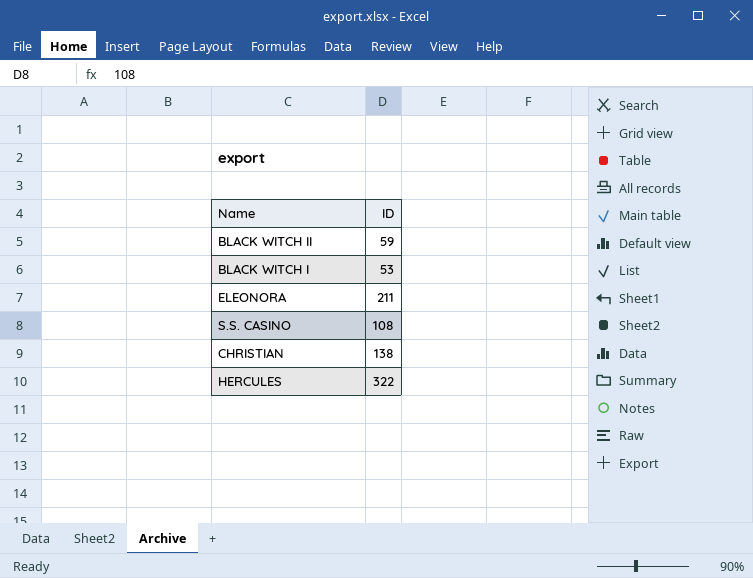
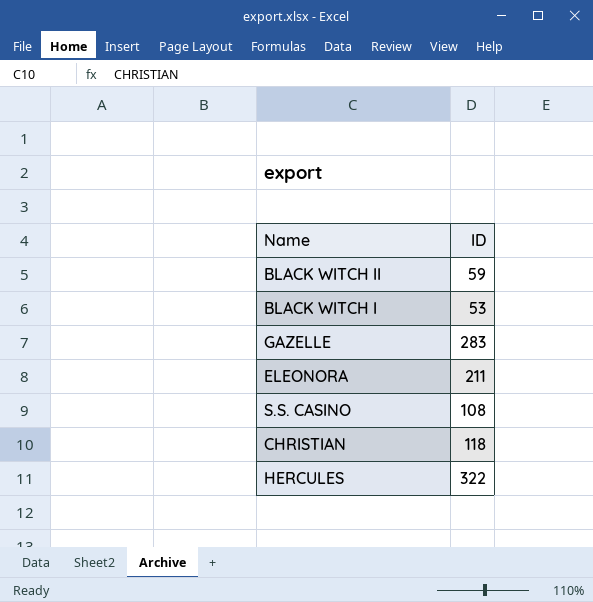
row GAZELLE: none -> 283
CHRISTIAN | ID: 138 -> 118

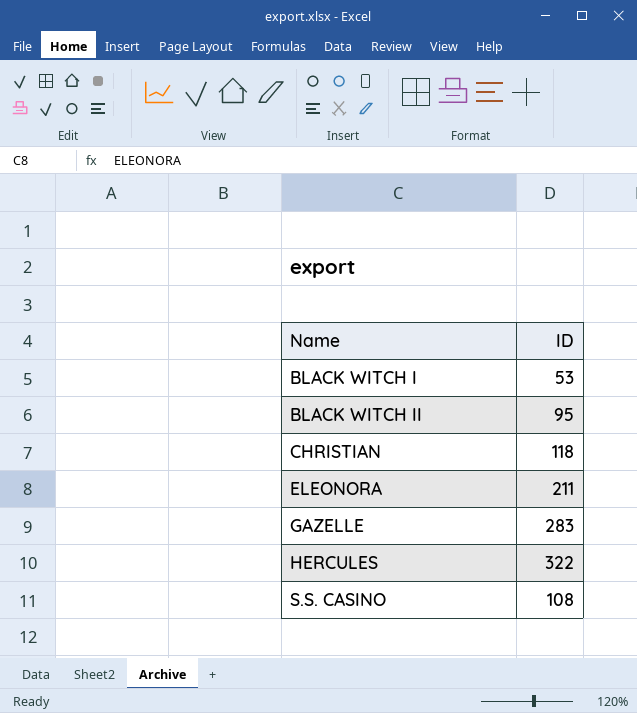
row order: none -> Name ascending
BLACK WITCH II | ID: 59 -> 95

